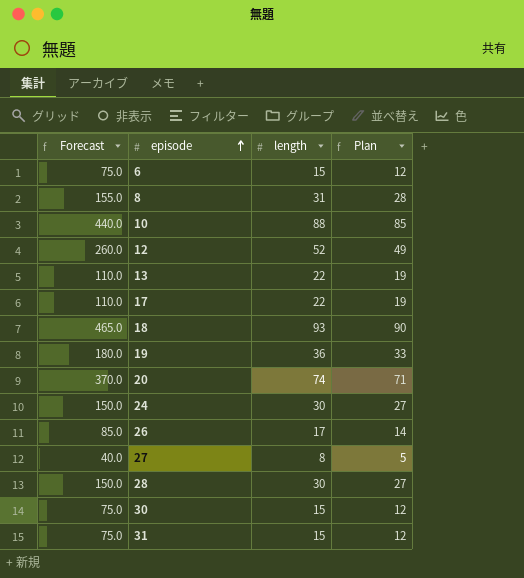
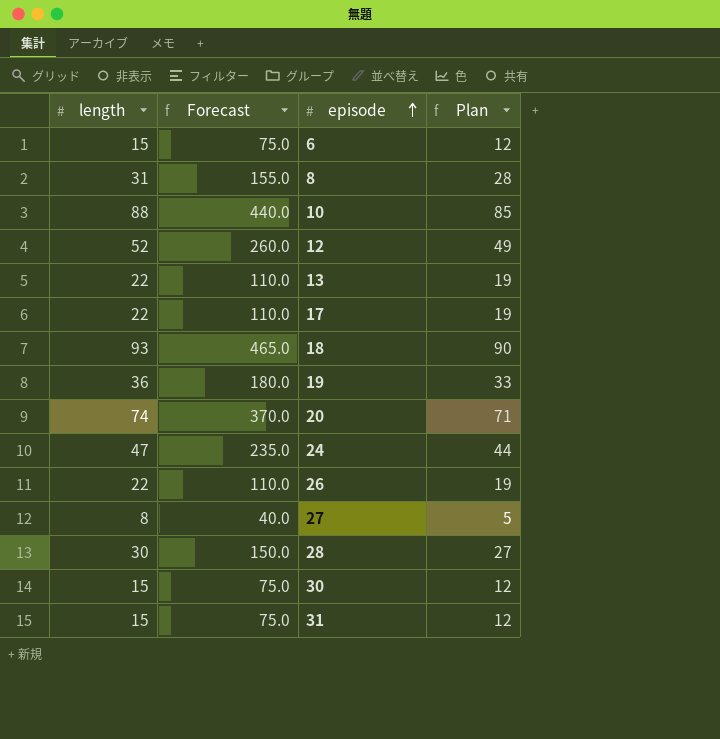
column length | position: 3 -> 1
24 | length: 30 -> 47
24 | Forecast: 150.0 -> 235.0
24 | Plan: 27 -> 44
26 | length: 17 -> 22
26 | Forecast: 85.0 -> 110.0
26 | Plan: 14 -> 19

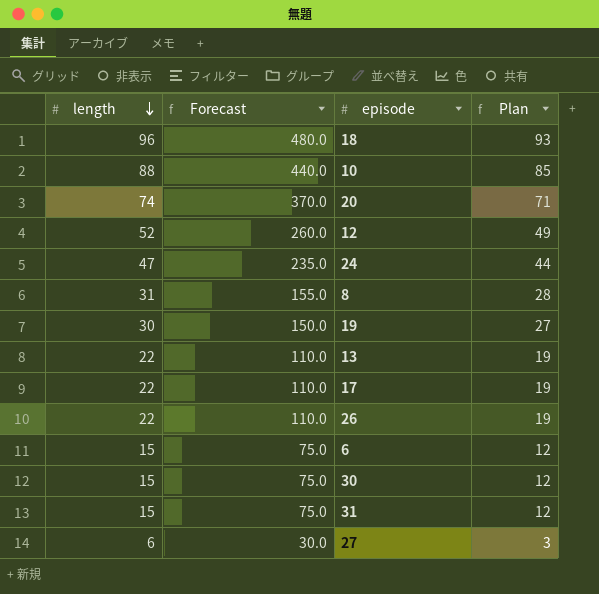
row order: episode ascending -> length descending
row 28: 30 | 150.0 | 27 -> none
18 | length: 93 -> 96
18 | Forecast: 465.0 -> 480.0
18 | Plan: 90 -> 93
19 | length: 36 -> 30
19 | Forecast: 180.0 -> 150.0
19 | Plan: 33 -> 27
27 | length: 8 -> 6
27 | Forecast: 40.0 -> 30.0
27 | Plan: 5 -> 3

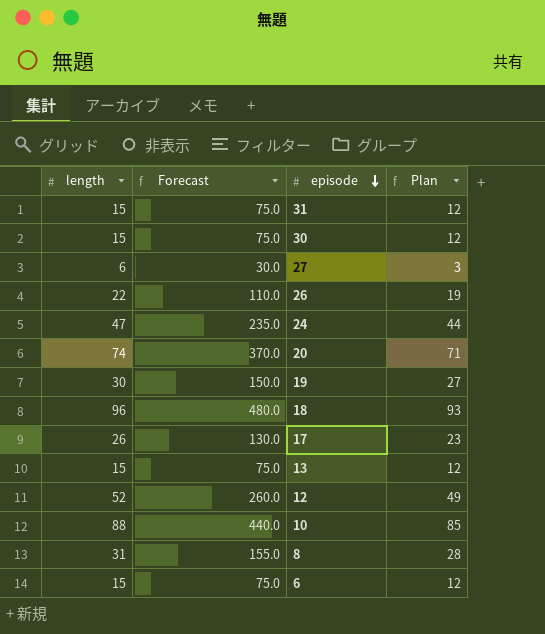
row order: length descending -> episode descending
17 | length: 22 -> 26
17 | Forecast: 110.0 -> 130.0
17 | Plan: 19 -> 23
13 | length: 22 -> 15
13 | Forecast: 110.0 -> 75.0
13 | Plan: 19 -> 12

